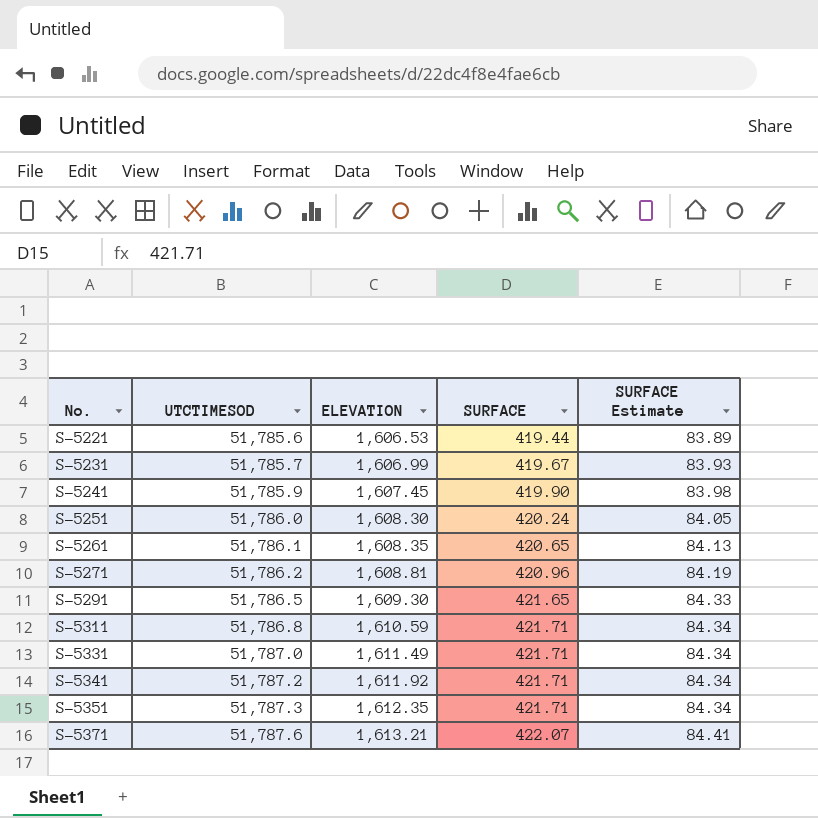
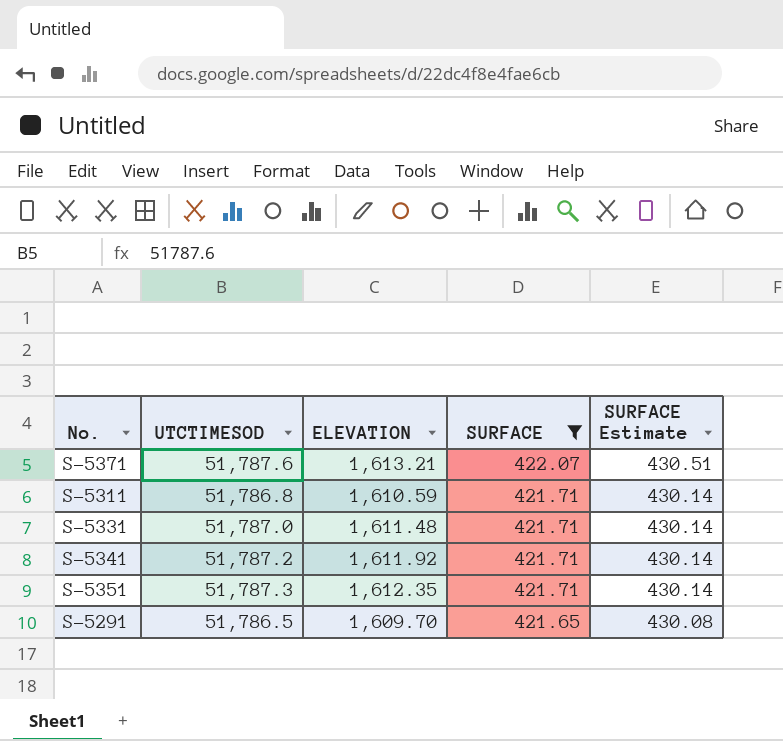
filter: none -> SURFACE >= 421.65
row order: No. ascending -> SURFACE descending
column SURFACE Estimate | formula: [SURFACE] * 0.2 -> [SURFACE] * 1.02
S-5331 | ELEVATION: 1,611.49 -> 1,611.48
S-5291 | ELEVATION: 1,609.30 -> 1,609.70

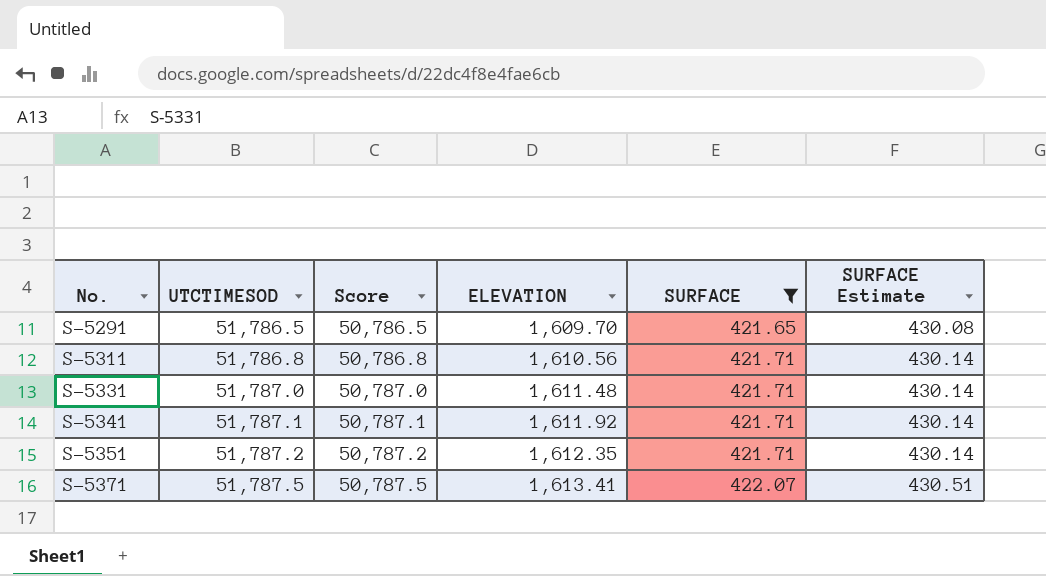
row order: SURFACE descending -> No. ascending
column Score | formula: none -> [UTCTIMESOD] - 1000
S-5311 | ELEVATION: 1,610.59 -> 1,610.56
S-5341 | UTCTIMESOD: 51,787.2 -> 51,787.1
S-5351 | UTCTIMESOD: 51,787.3 -> 51,787.2
S-5371 | UTCTIMESOD: 51,787.6 -> 51,787.5
S-5371 | ELEVATION: 1,613.21 -> 1,613.41

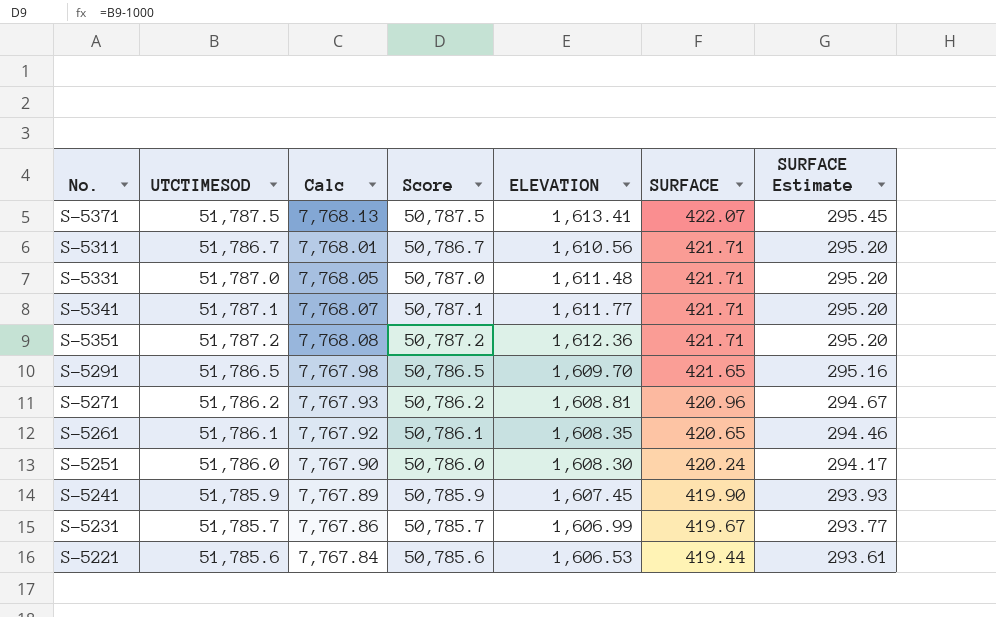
filter: SURFACE >= 421.65 -> none
row order: No. ascending -> SURFACE descending
column Calc | formula: none -> [UTCTIMESOD] * 0.15
column SURFACE Estimate | formula: [SURFACE] * 1.02 -> [SURFACE] * 0.7
S-5311 | UTCTIMESOD: 51,786.8 -> 51,786.7
S-5311 | Score: 50,786.8 -> 50,786.7
S-5341 | ELEVATION: 1,611.92 -> 1,611.77
S-5351 | ELEVATION: 1,612.35 -> 1,612.36

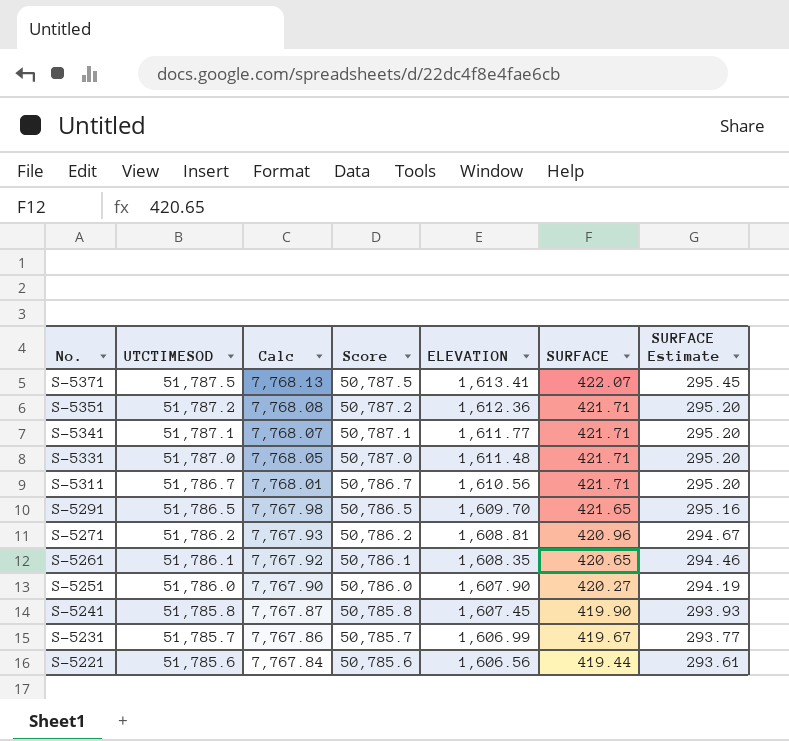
row order: SURFACE descending -> No. descending
S-5251 | ELEVATION: 1,608.30 -> 1,607.90
S-5251 | SURFACE: 420.24 -> 420.27
S-5251 | SURFACE Estimate: 294.17 -> 294.19
S-5241 | UTCTIMESOD: 51,785.9 -> 51,785.8
S-5241 | Calc: 7,767.89 -> 7,767.87
S-5241 | Score: 50,785.9 -> 50,785.8
S-5221 | ELEVATION: 1,606.53 -> 1,606.56

